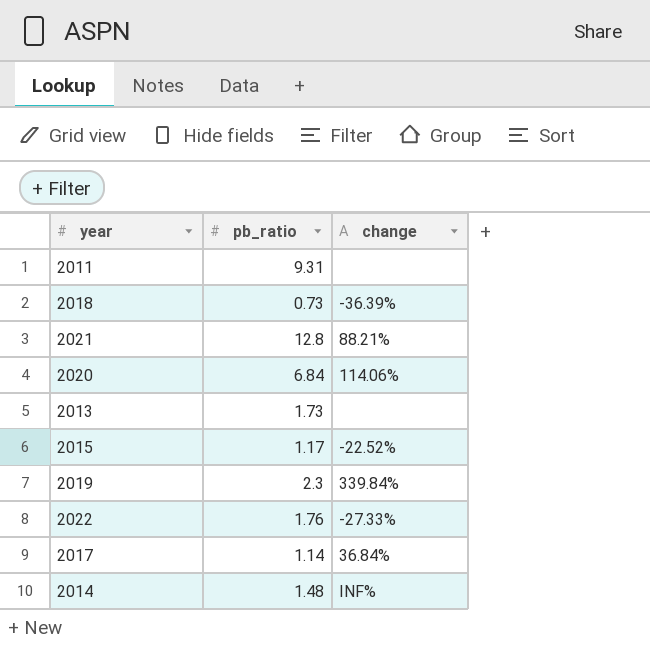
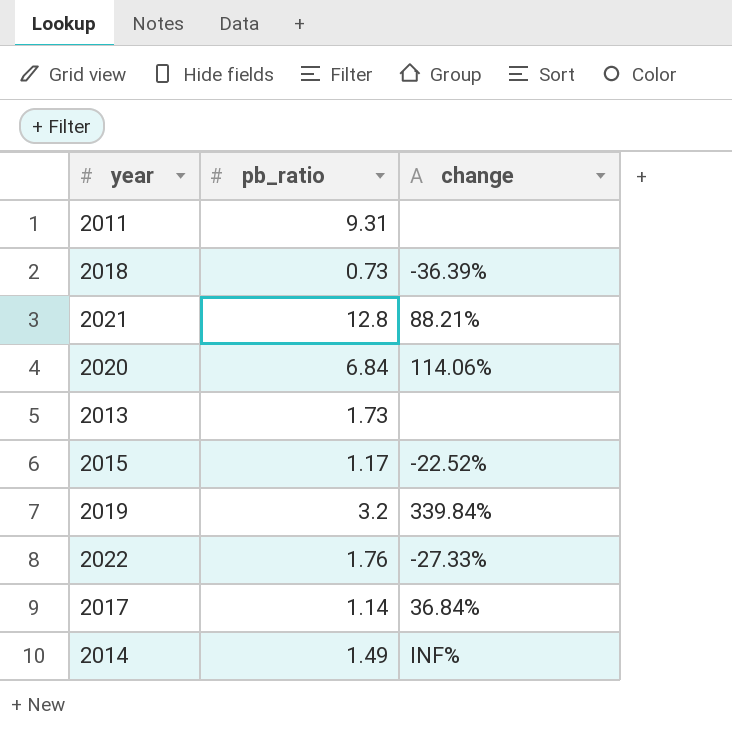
2019 | pb_ratio: 2.3 -> 3.2
2014 | pb_ratio: 1.48 -> 1.49

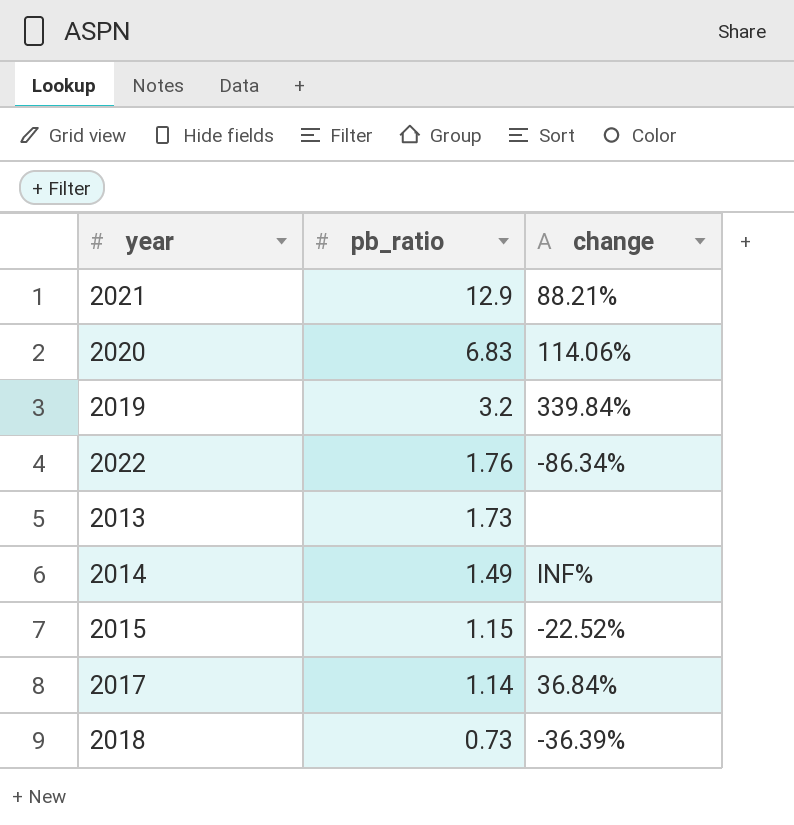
row order: none -> pb_ratio descending
row 2011: 9.31 | none -> none
2021 | pb_ratio: 12.8 -> 12.9
2020 | pb_ratio: 6.84 -> 6.83
2022 | change: -27.33% -> -86.34%
2015 | pb_ratio: 1.17 -> 1.15

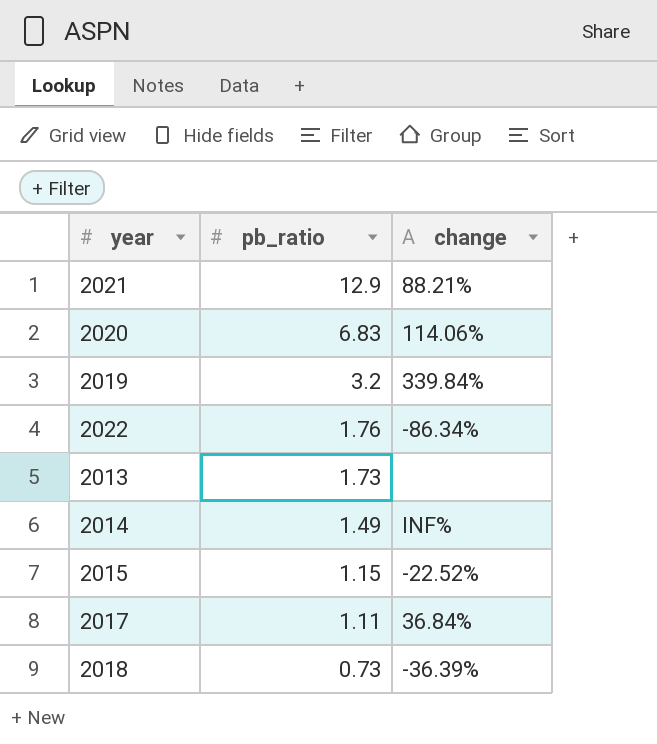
2017 | pb_ratio: 1.14 -> 1.11

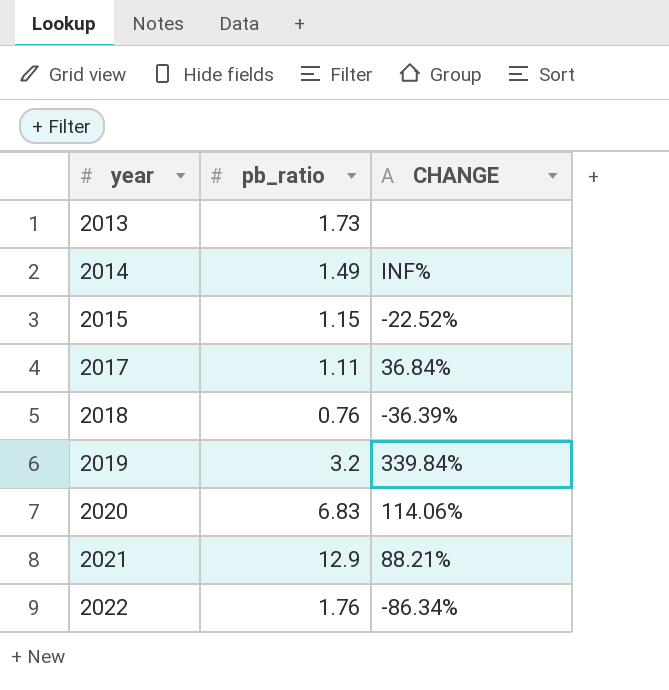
row order: pb_ratio descending -> year ascending
column name: change -> CHANGE
2018 | pb_ratio: 0.73 -> 0.76

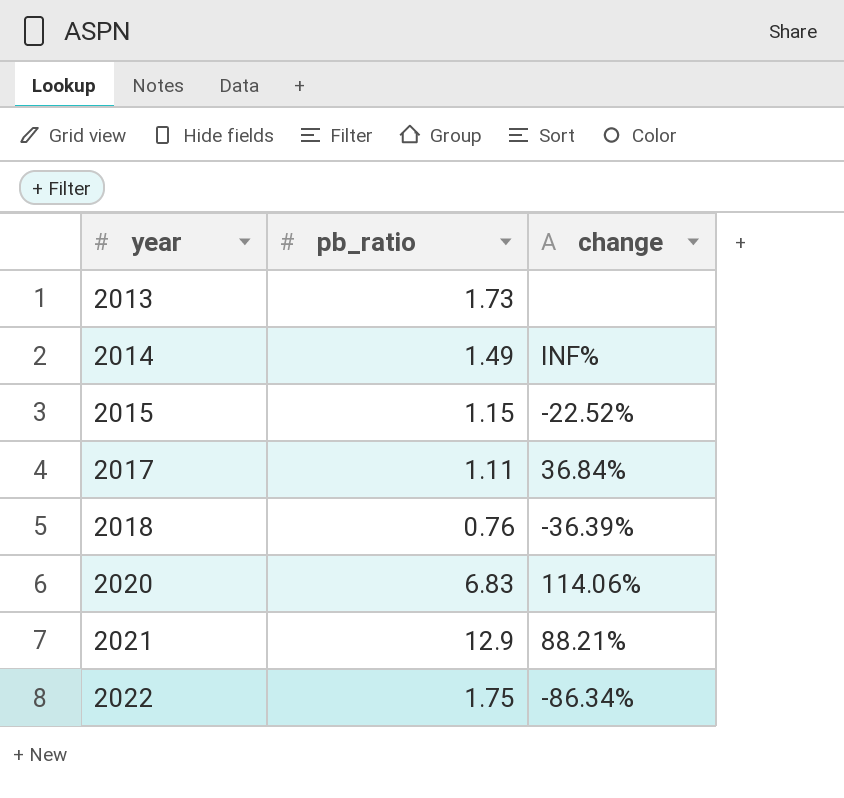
column name: CHANGE -> change
row 2019: 3.2 | 339.84% -> none
2022 | pb_ratio: 1.76 -> 1.75

